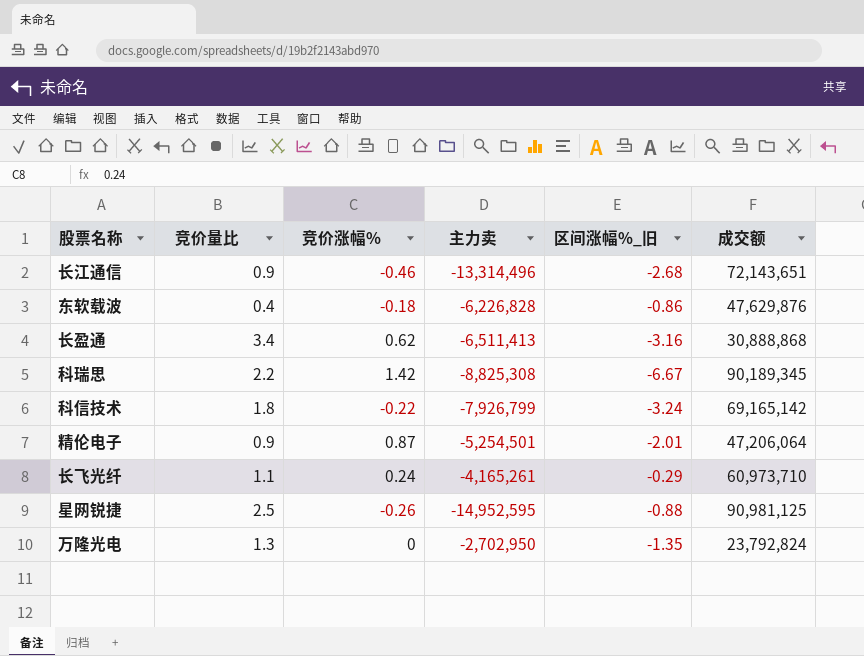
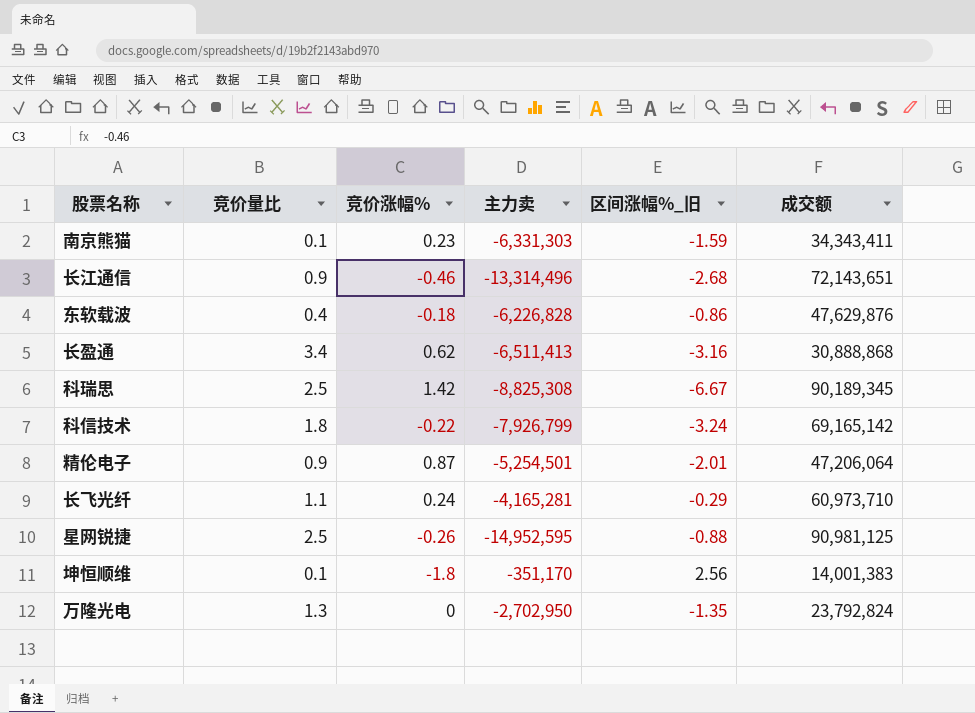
row 南京熊猫: none -> 0.1 | 0.23 | -6,331,303 | -1.59 | 34,343,411
科瑞思 | 竞价量比: 2.2 -> 2.5
长飞光纤 | 主力卖: -4,165,261 -> -4,165,281
row 坤恒顺维: none -> 0.1 | -1.8 | -351,170 | 2.56 | 14,001,383

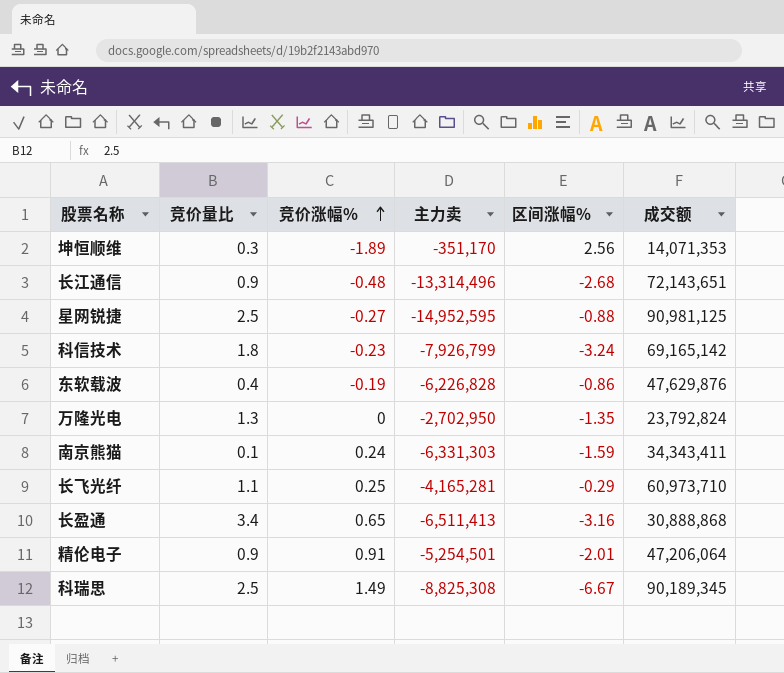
row order: none -> 竞价涨幅% ascending
column name: 区间涨幅%_旧 -> 区间涨幅%
坤恒顺维 | 竞价量比: 0.1 -> 0.3
坤恒顺维 | 竞价涨幅%: -1.8 -> -1.89
坤恒顺维 | 成交额: 14,001,383 -> 14,071,353
长江通信 | 竞价涨幅%: -0.46 -> -0.48
星网锐捷 | 竞价涨幅%: -0.26 -> -0.27
科信技术 | 竞价涨幅%: -0.22 -> -0.23
东软载波 | 竞价涨幅%: -0.18 -> -0.19
南京熊猫 | 竞价涨幅%: 0.23 -> 0.24
长飞光纤 | 竞价涨幅%: 0.24 -> 0.25
长盈通 | 竞价涨幅%: 0.62 -> 0.65
精伦电子 | 竞价涨幅%: 0.87 -> 0.91
科瑞思 | 竞价涨幅%: 1.42 -> 1.49

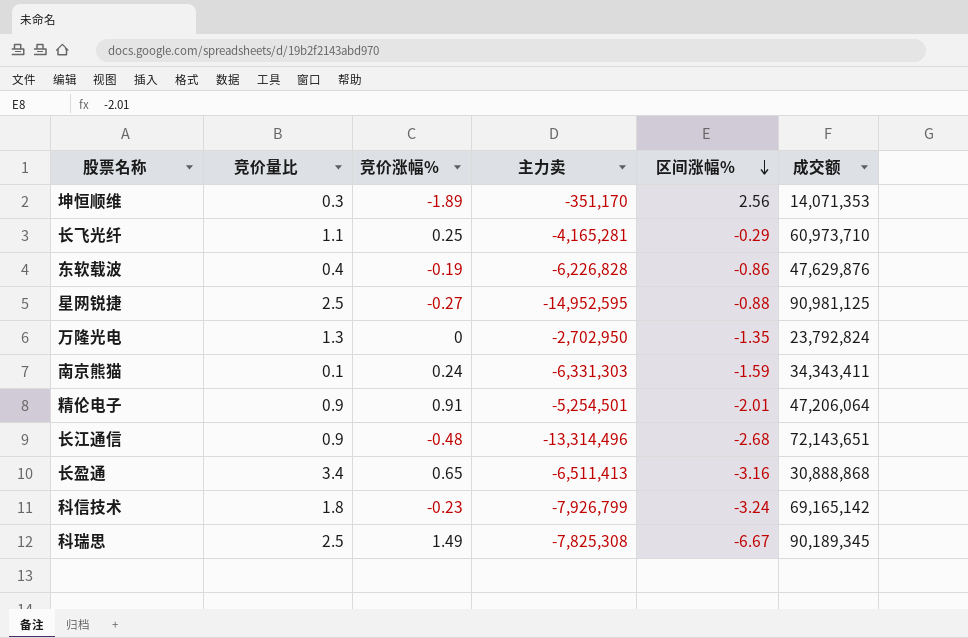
row order: 竞价涨幅% ascending -> 区间涨幅% descending
科瑞思 | 主力卖: -8,825,308 -> -7,825,308

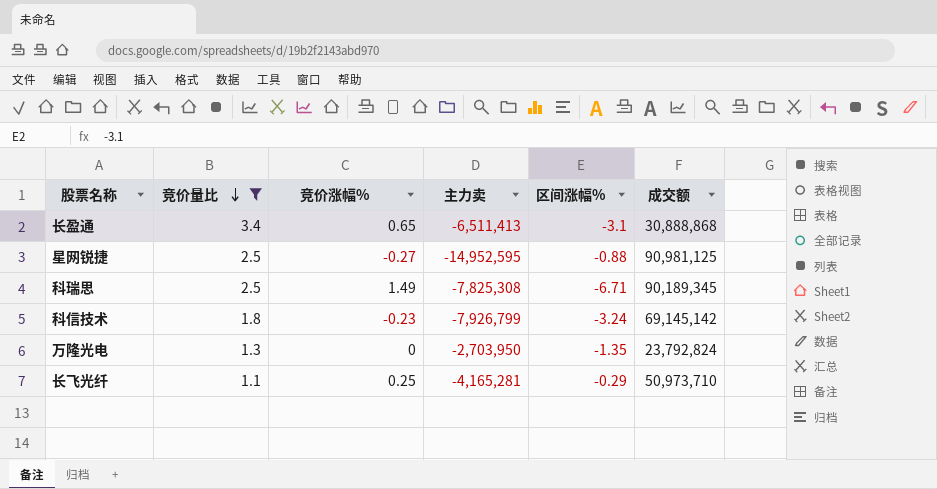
filter: none -> 竞价量比 >= 1.1
row order: 区间涨幅% descending -> 竞价量比 descending
长盈通 | 区间涨幅%: -3.16 -> -3.1
科瑞思 | 区间涨幅%: -6.67 -> -6.71
科信技术 | 成交额: 69,165,142 -> 69,145,142
万隆光电 | 主力卖: -2,702,950 -> -2,703,950
长飞光纤 | 成交额: 60,973,710 -> 50,973,710

